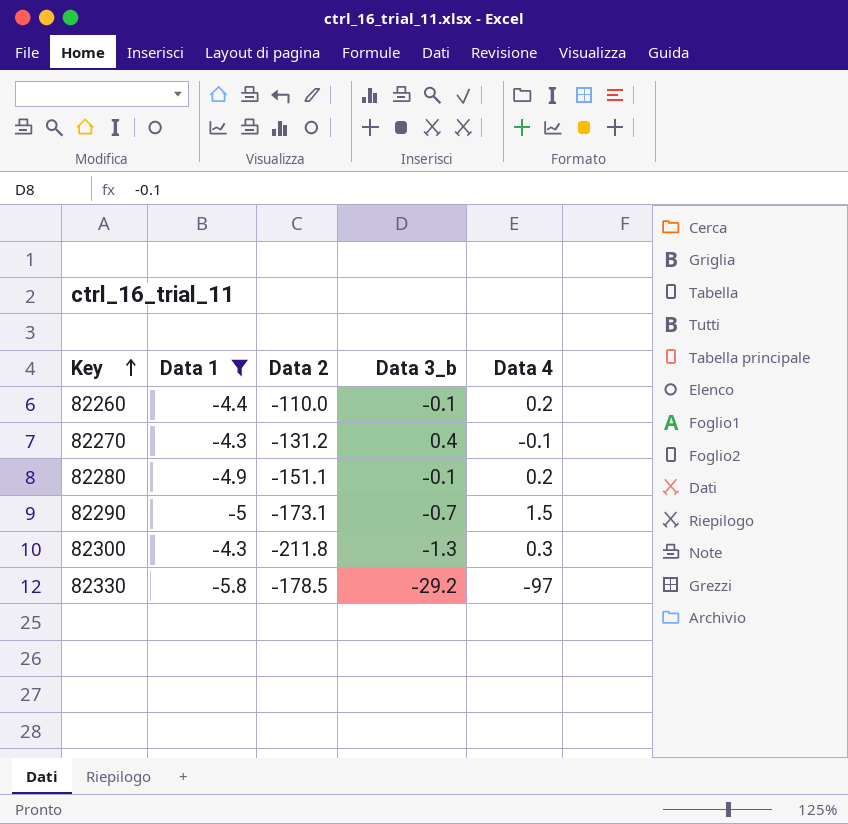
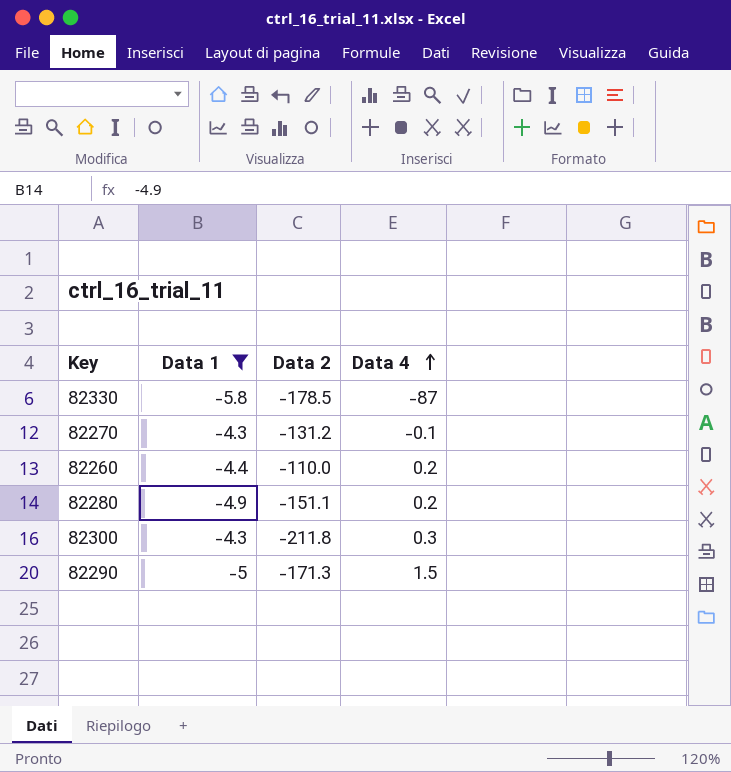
row order: Key ascending -> Data 4 ascending
column Data 3_b | position: 4 -> none
82330 | Data 4: -97 -> -87
82290 | Data 2: -173.1 -> -171.3

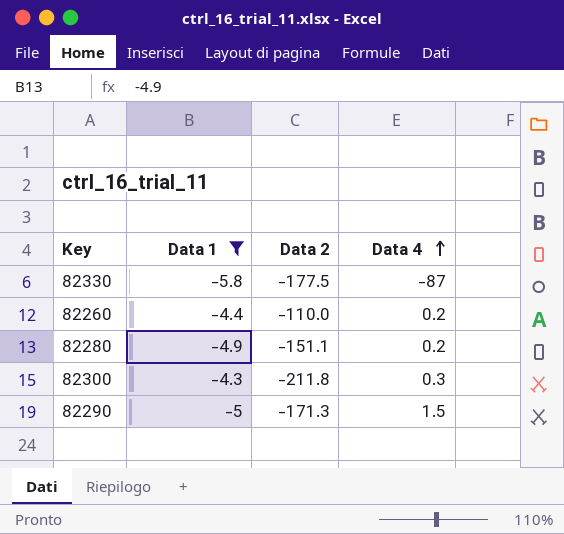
row 82270: -4.3 | -131.2 | -0.1 -> none
82330 | Data 2: -178.5 -> -177.5

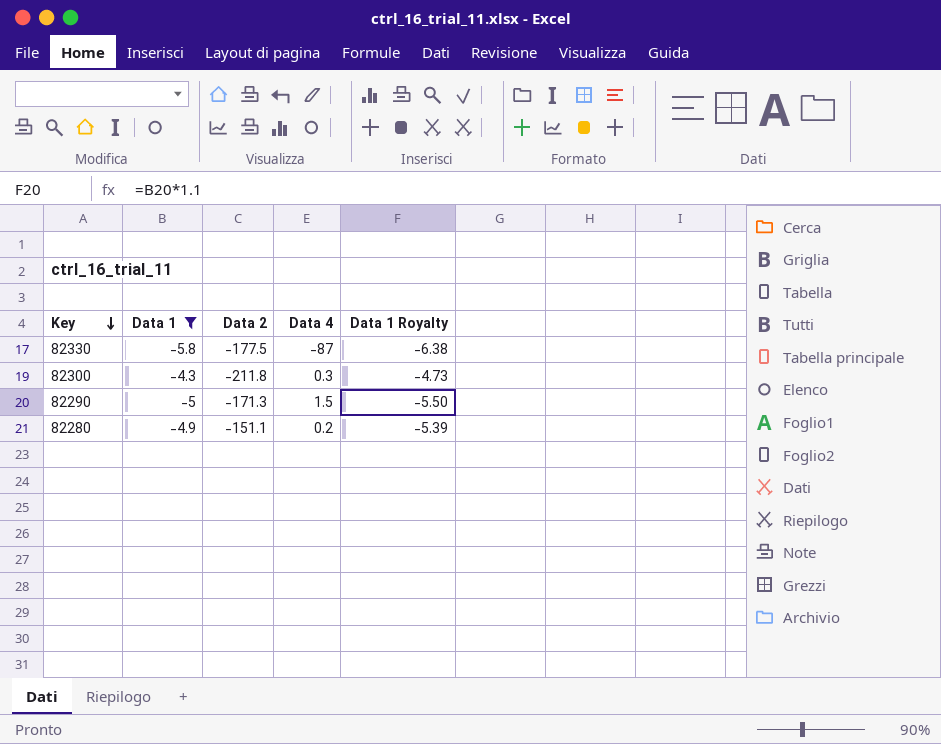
row order: Data 4 ascending -> Key descending
column Data 1 Royalty | formula: none -> [Data 1] * 1.1
row 82260: -4.4 | -110.0 | 0.2 -> none

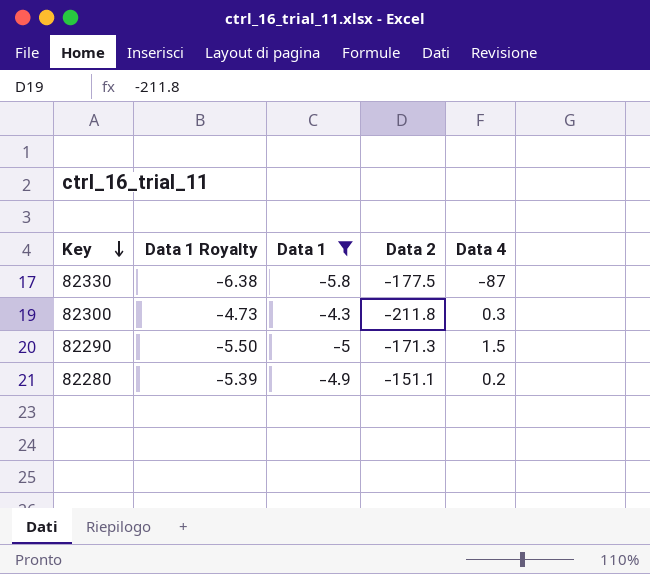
column Data 1 Royalty | position: 5 -> 2

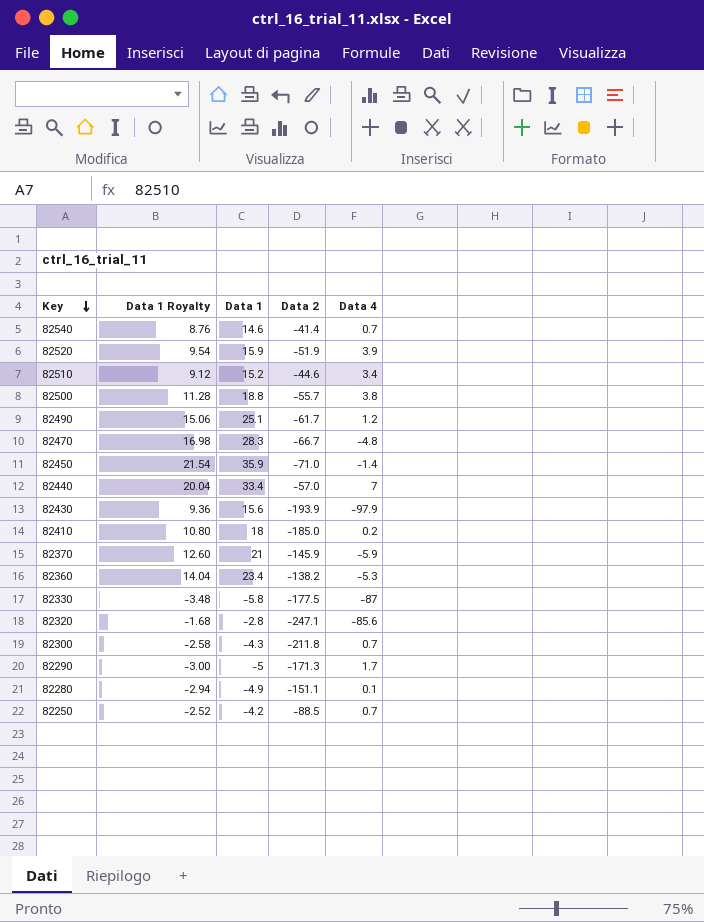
filter: Data 1 <= -4.3 -> none
column Data 1 Royalty | formula: [Data 1] * 1.1 -> [Data 1] * 0.6
82300 | Data 4: 0.3 -> 0.7
82290 | Data 4: 1.5 -> 1.7
82280 | Data 4: 0.2 -> 0.1

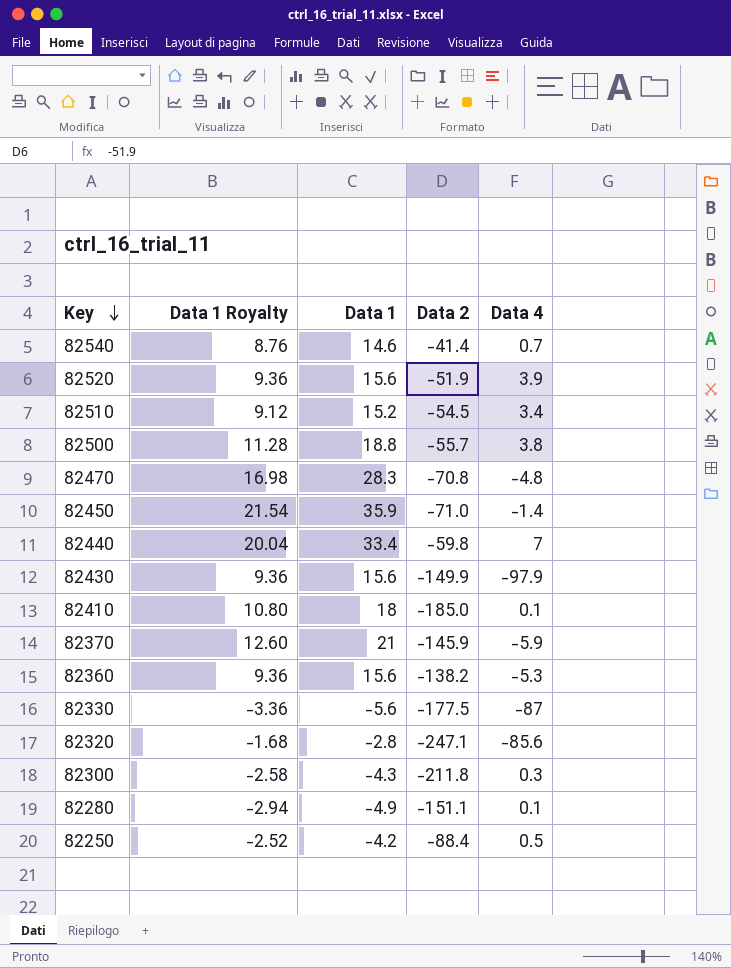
row 82490: 15.06 | 25.1 | -61.7 | 1.2 -> none
row 82290: -3.00 | -5 | -171.3 | 1.7 -> none
82520 | Data 1 Royalty: 9.54 -> 9.36
82520 | Data 1: 15.9 -> 15.6
82510 | Data 2: -44.6 -> -54.5
82470 | Data 2: -66.7 -> -70.8
82440 | Data 2: -57.0 -> -59.8
82430 | Data 2: -193.9 -> -149.9
82410 | Data 4: 0.2 -> 0.1
82360 | Data 1 Royalty: 14.04 -> 9.36
82360 | Data 1: 23.4 -> 15.6
82330 | Data 1 Royalty: -3.48 -> -3.36
82330 | Data 1: -5.8 -> -5.6
82300 | Data 4: 0.7 -> 0.3
82250 | Data 2: -88.5 -> -88.4
82250 | Data 4: 0.7 -> 0.5

